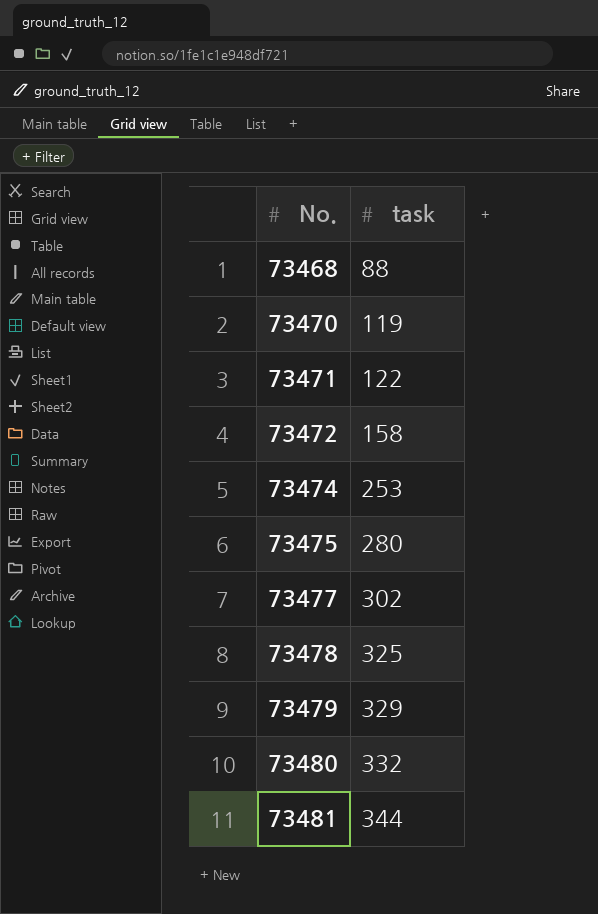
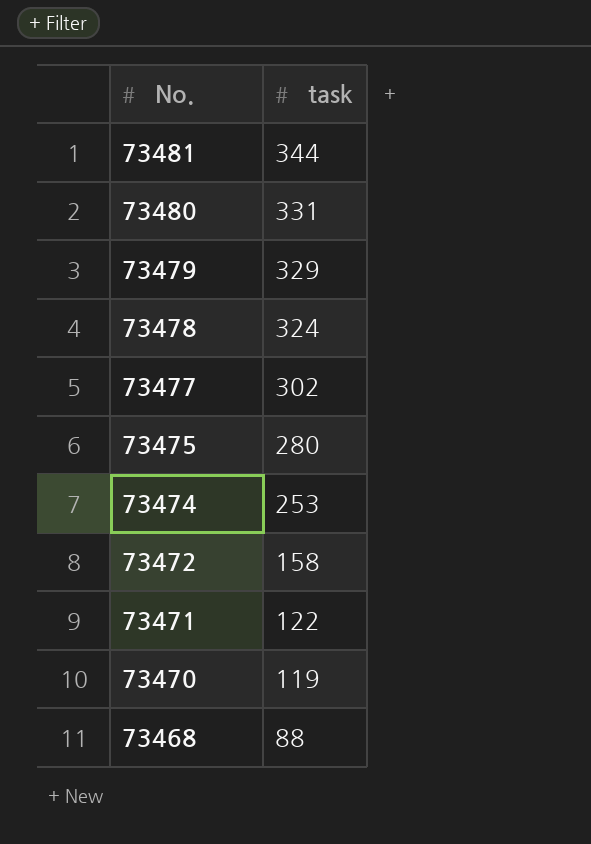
row order: No. ascending -> No. descending
73480 | task: 332 -> 331
73478 | task: 325 -> 324

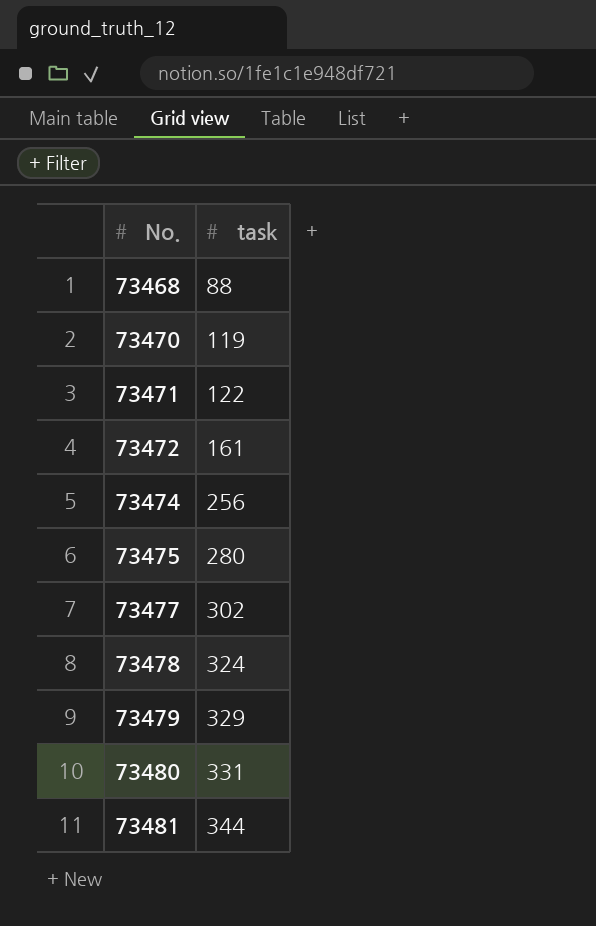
row order: No. descending -> No. ascending
73472 | task: 158 -> 161
73474 | task: 253 -> 256

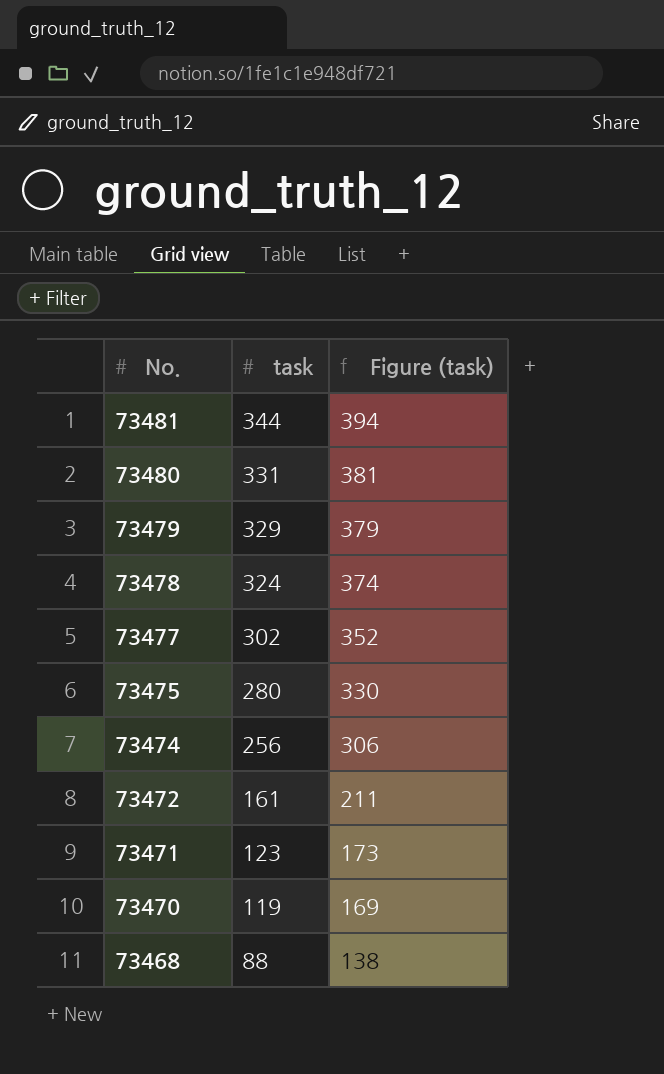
row order: No. ascending -> No. descending
column Figure (task) | formula: none -> [task] + 50
73471 | task: 122 -> 123

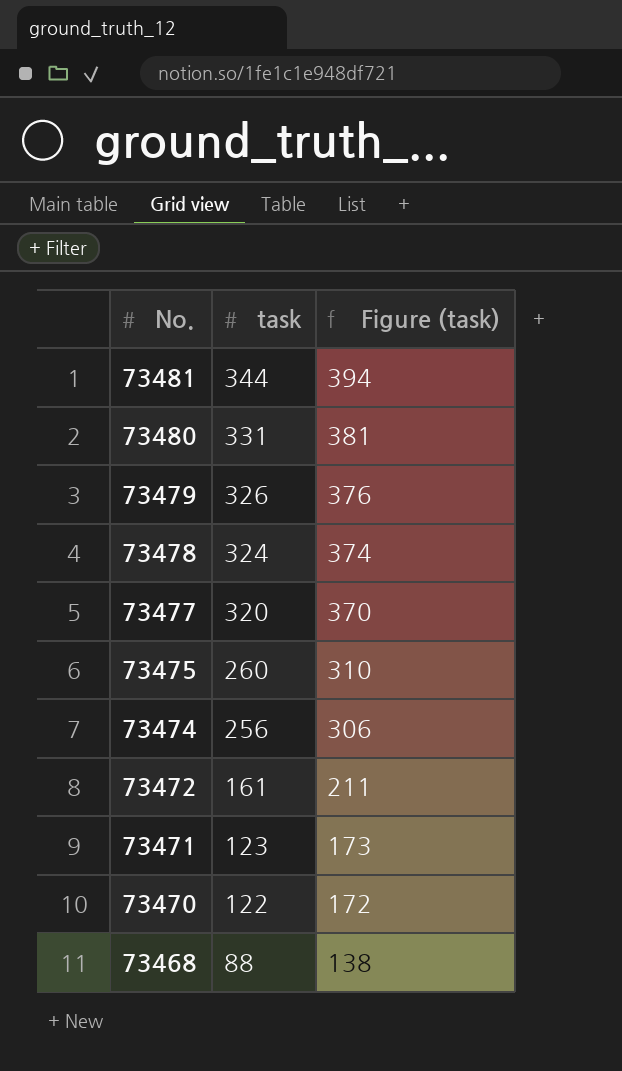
73479 | task: 329 -> 326
73479 | Figure (task): 379 -> 376
73477 | task: 302 -> 320
73477 | Figure (task): 352 -> 370
73475 | task: 280 -> 260
73475 | Figure (task): 330 -> 310
73470 | task: 119 -> 122
73470 | Figure (task): 169 -> 172

